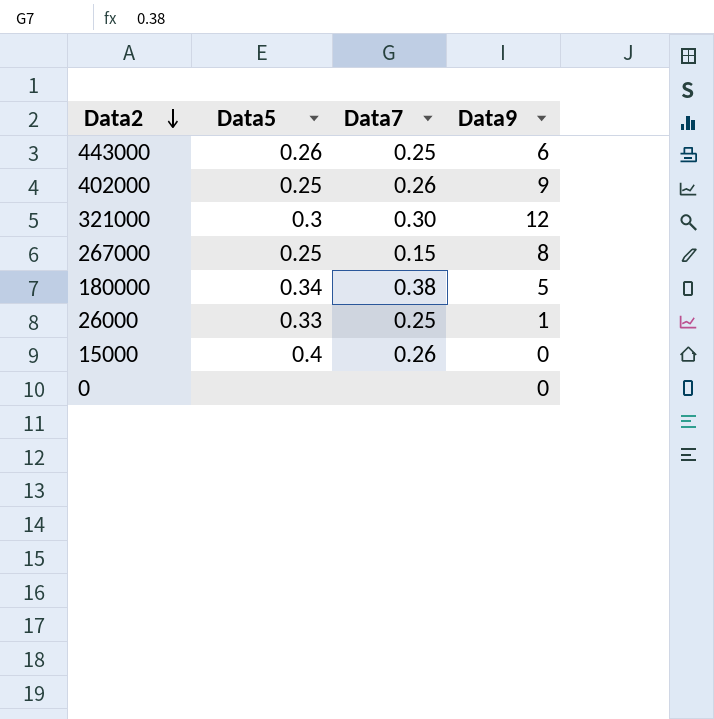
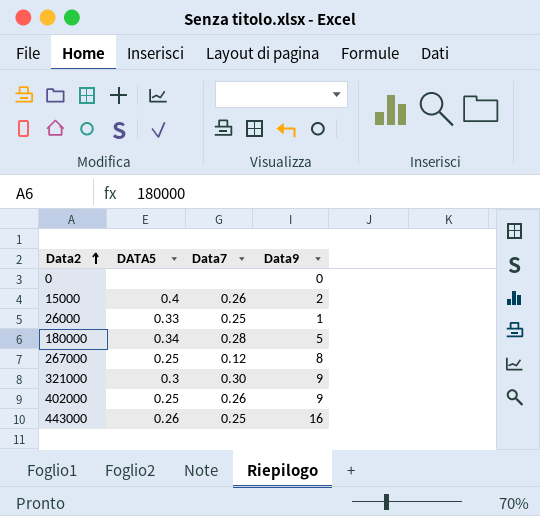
row order: Data2 descending -> Data2 ascending
column name: Data5 -> DATA5
15000 | Data9: 0 -> 2
180000 | Data7: 0.38 -> 0.28
267000 | Data7: 0.15 -> 0.12
321000 | Data9: 12 -> 9
443000 | Data9: 6 -> 16

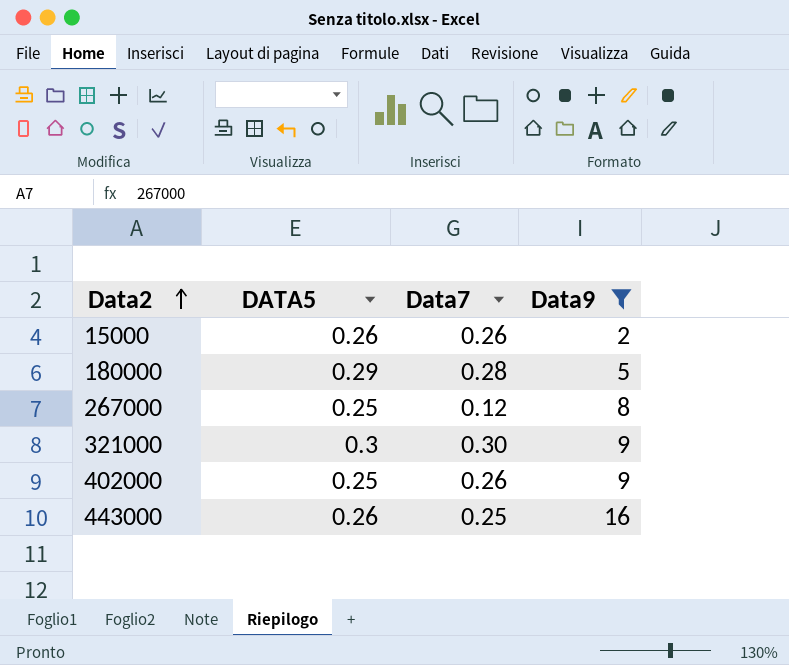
filter: none -> Data9 >= 2
15000 | DATA5: 0.4 -> 0.26
180000 | DATA5: 0.34 -> 0.29

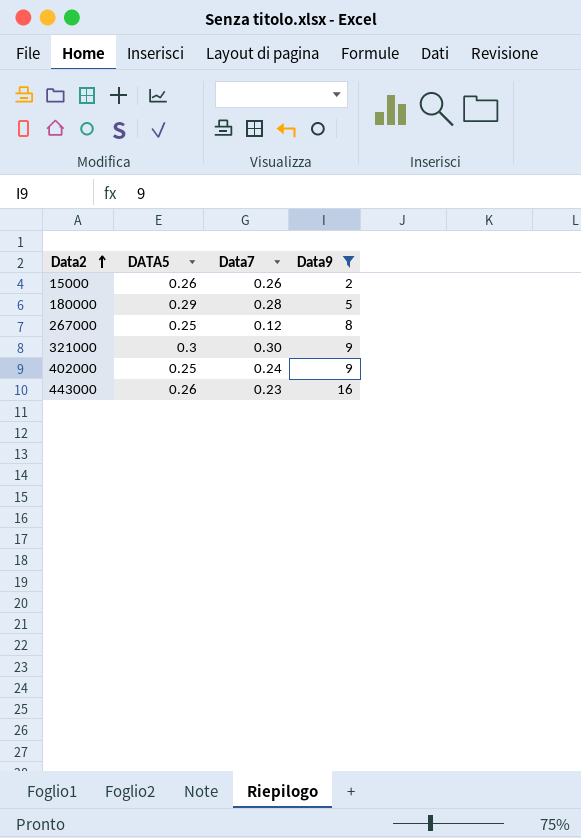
402000 | Data7: 0.26 -> 0.24
443000 | Data7: 0.25 -> 0.23

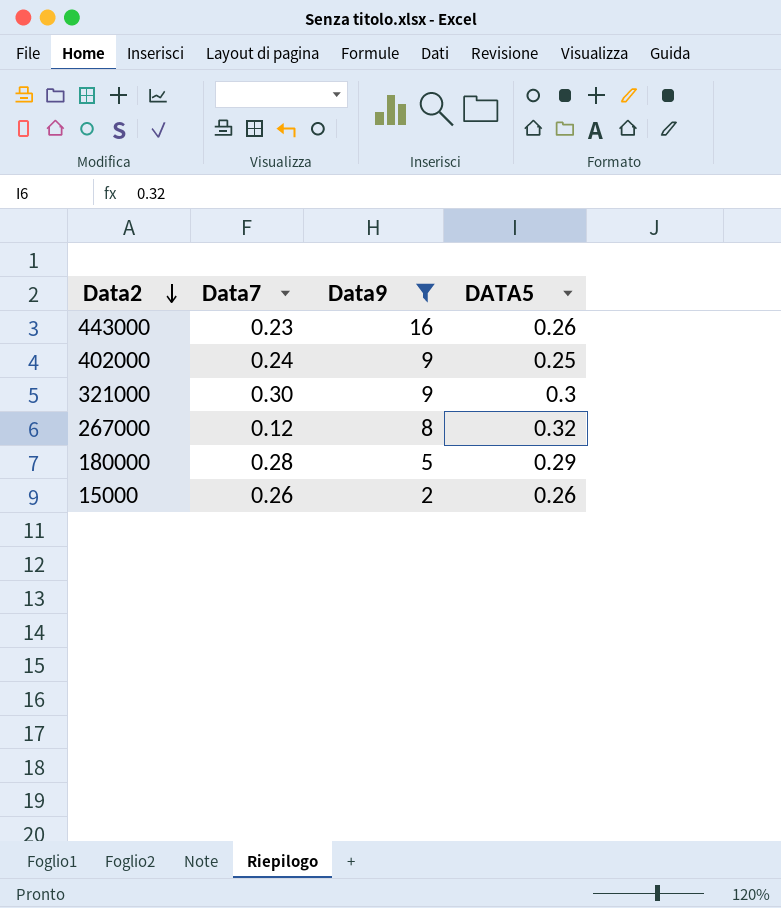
row order: Data2 ascending -> Data2 descending
column DATA5 | position: 2 -> 4
267000 | DATA5: 0.25 -> 0.32

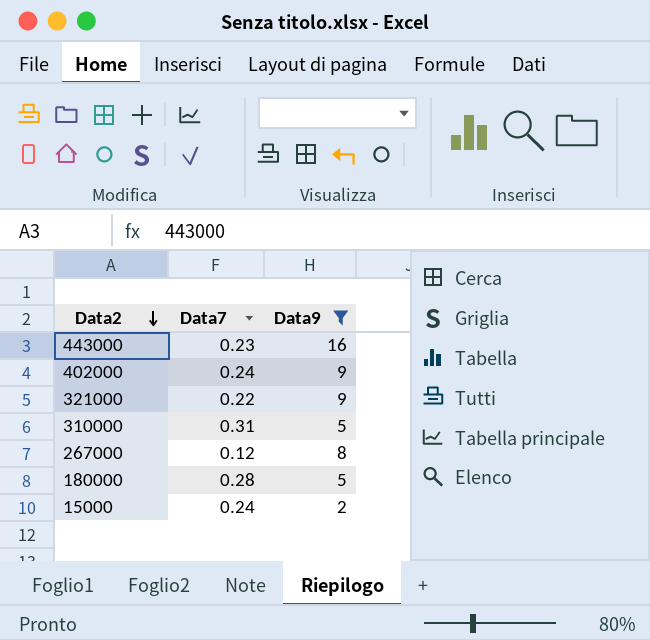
column DATA5 | position: 4 -> none
321000 | Data7: 0.30 -> 0.22
row 310000: none -> 0.31 | 5
15000 | Data7: 0.26 -> 0.24

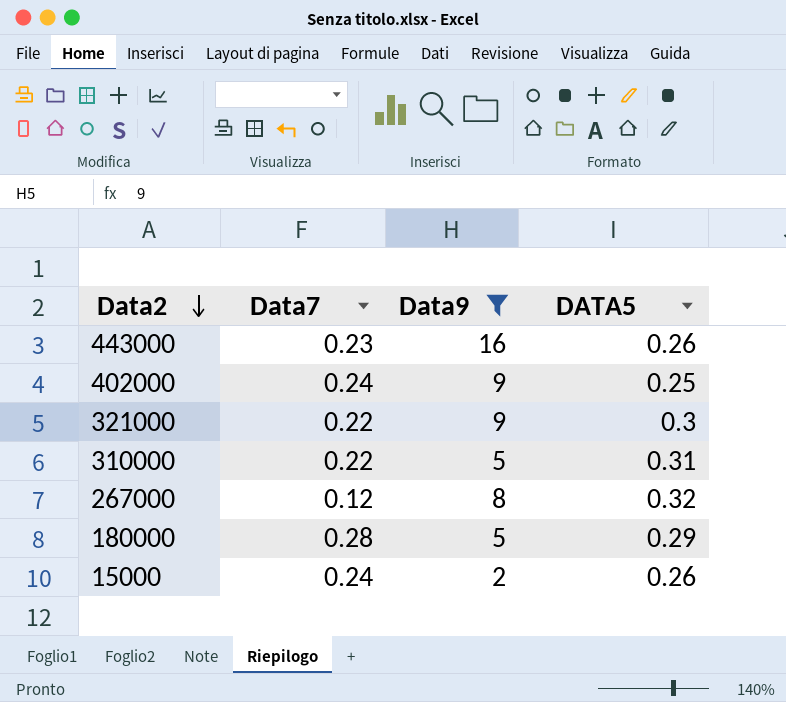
column DATA5 | position: none -> 4
310000 | Data7: 0.31 -> 0.22

